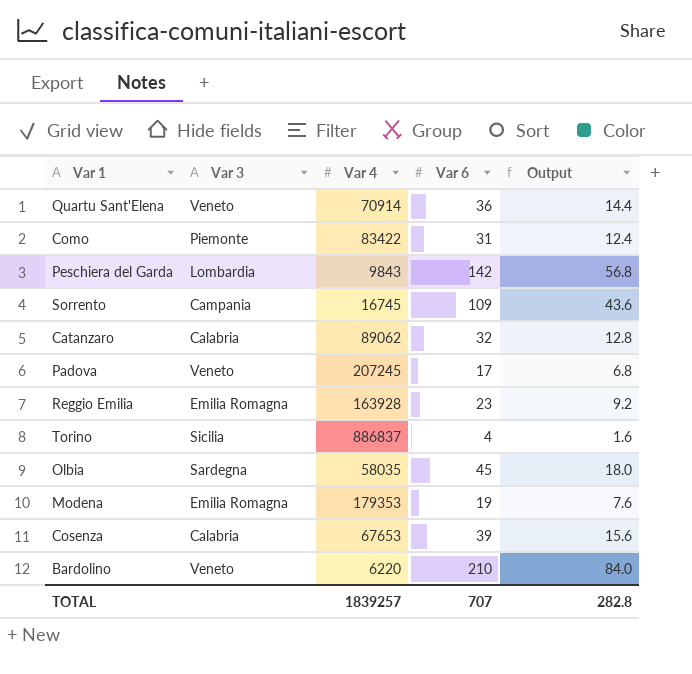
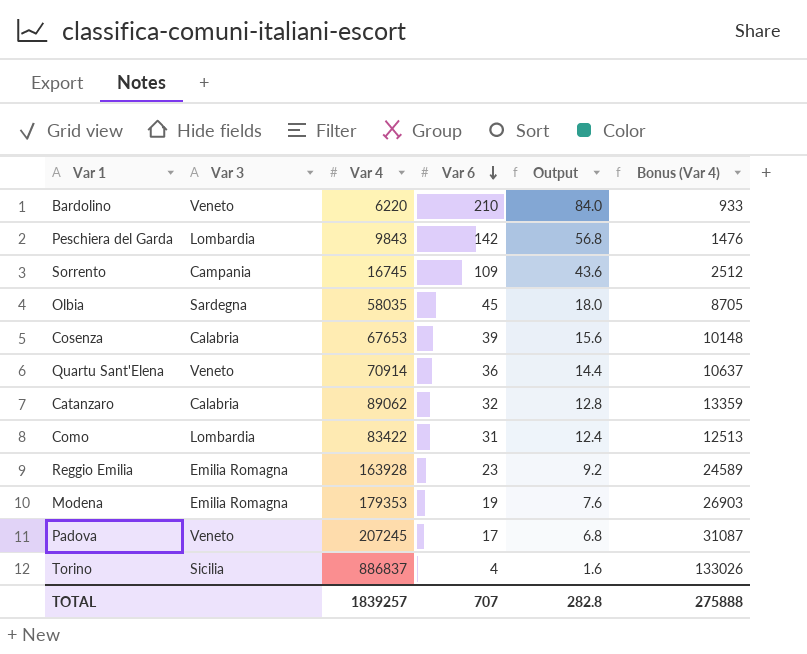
row order: none -> Var 6 descending
column Bonus (Var 4) | formula: none -> [Var 4] * 0.15
Como | Var 3: Piemonte -> Lombardia

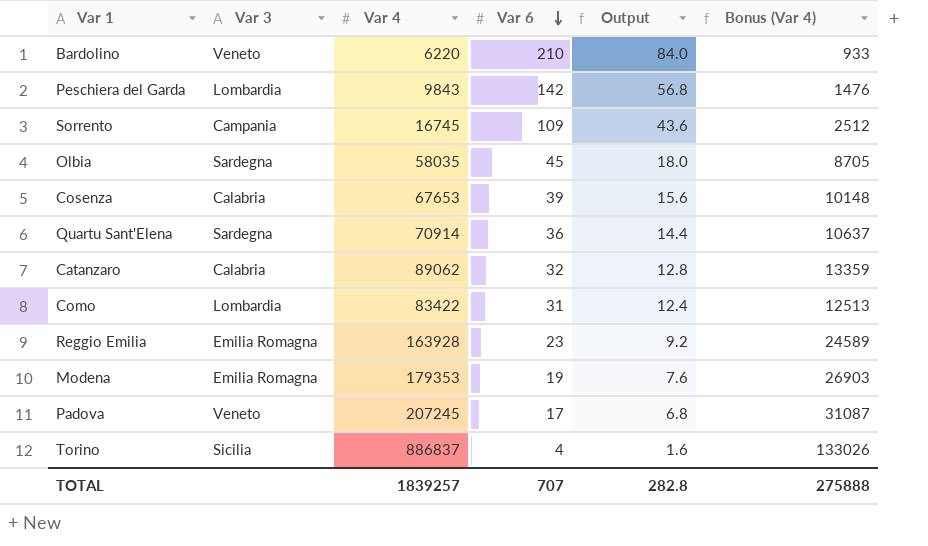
Quartu Sant'Elena | Var 3: Veneto -> Sardegna

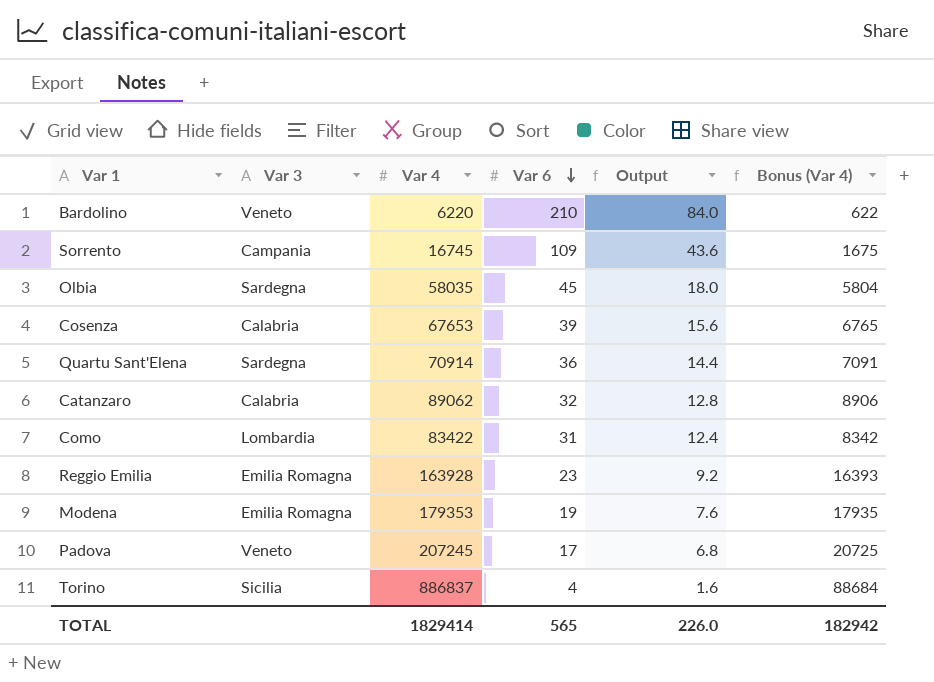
column Bonus (Var 4) | formula: [Var 4] * 0.15 -> [Var 4] * 0.1
row Peschiera del Garda: Lombardia | 9843 | 142 | 56.8 | 1476 -> none
TOTAL | Var 4: 1839257 -> 1829414
TOTAL | Var 6: 707 -> 565
TOTAL | Output: 282.8 -> 226.0
TOTAL | Bonus (Var 4): 275888 -> 182942

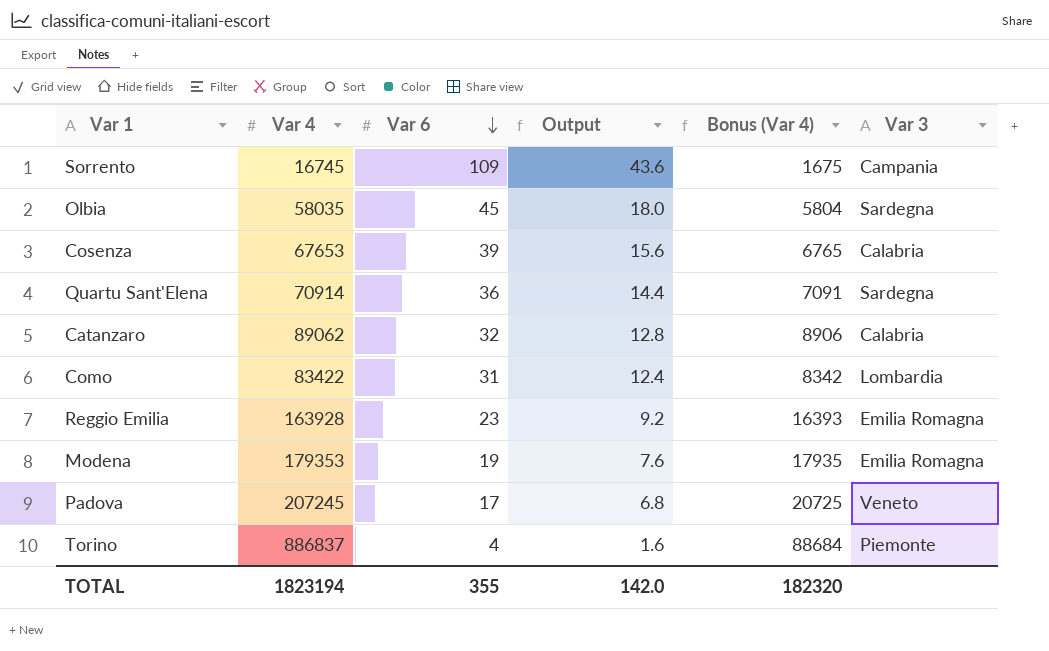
column Var 3 | position: 2 -> 6
row Bardolino: Veneto | 6220 | 210 | 84.0 | 622 -> none
Torino | Var 3: Sicilia -> Piemonte
TOTAL | Var 4: 1829414 -> 1823194
TOTAL | Var 6: 565 -> 355
TOTAL | Output: 226.0 -> 142.0
TOTAL | Bonus (Var 4): 182942 -> 182320

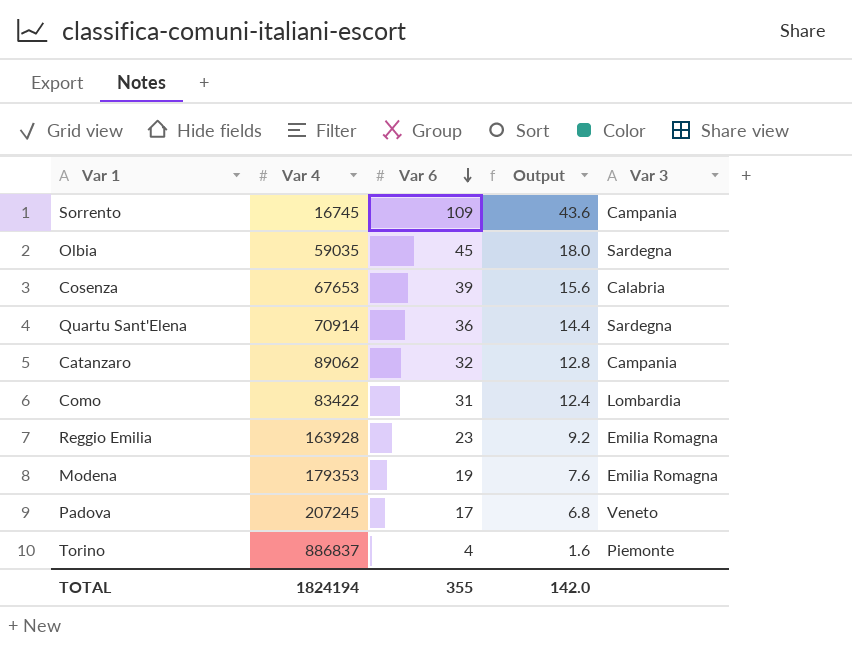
column Bonus (Var 4) | formula: [Var 4] * 0.1 -> none
Olbia | Var 4: 58035 -> 59035
Catanzaro | Var 3: Calabria -> Campania
TOTAL | Var 4: 1823194 -> 1824194

